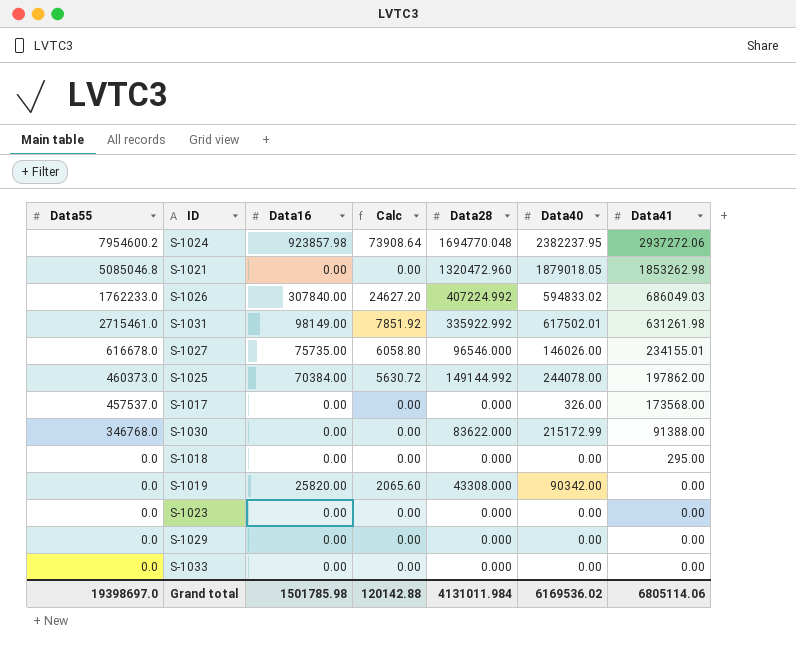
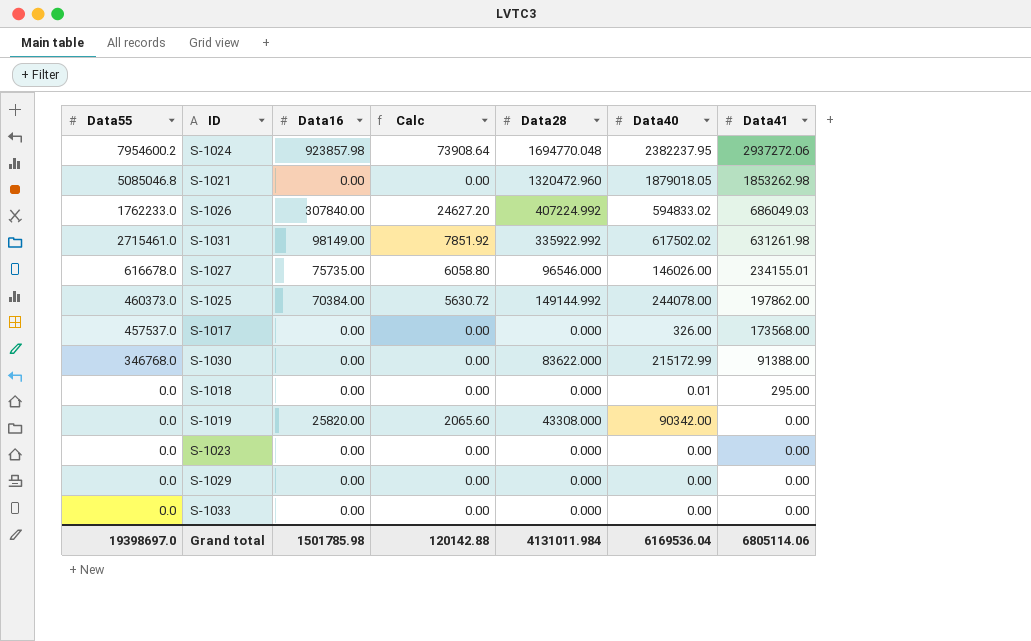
S-1031 | Data40: 617502.01 -> 617502.02
S-1018 | Data40: 0.00 -> 0.01
Grand total | Data40: 6169536.02 -> 6169536.04

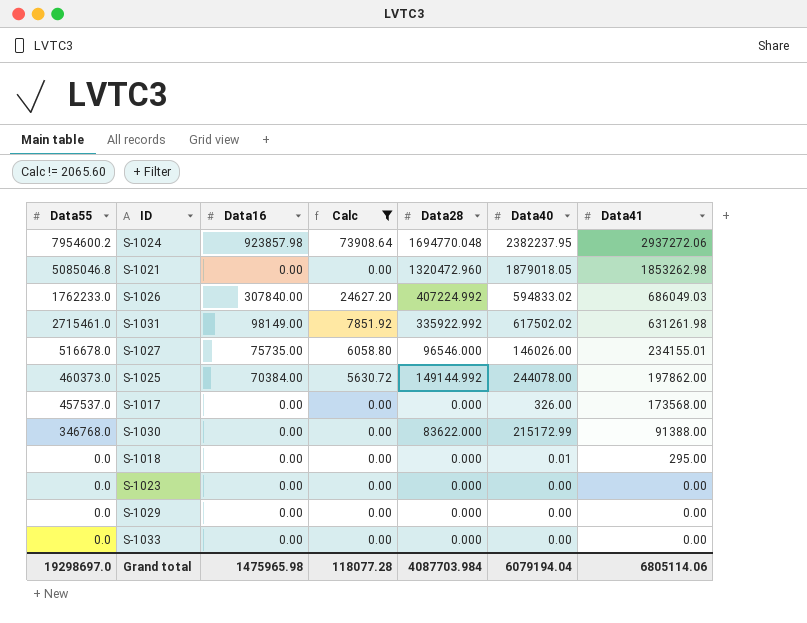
filter: none -> Calc != 2065.60
S-1027 | Data55: 616678.0 -> 516678.0
Grand total | Data55: 19398697.0 -> 19298697.0
Grand total | Data16: 1501785.98 -> 1475965.98
Grand total | Calc: 120142.88 -> 118077.28
Grand total | Data28: 4131011.984 -> 4087703.984
Grand total | Data40: 6169536.04 -> 6079194.04

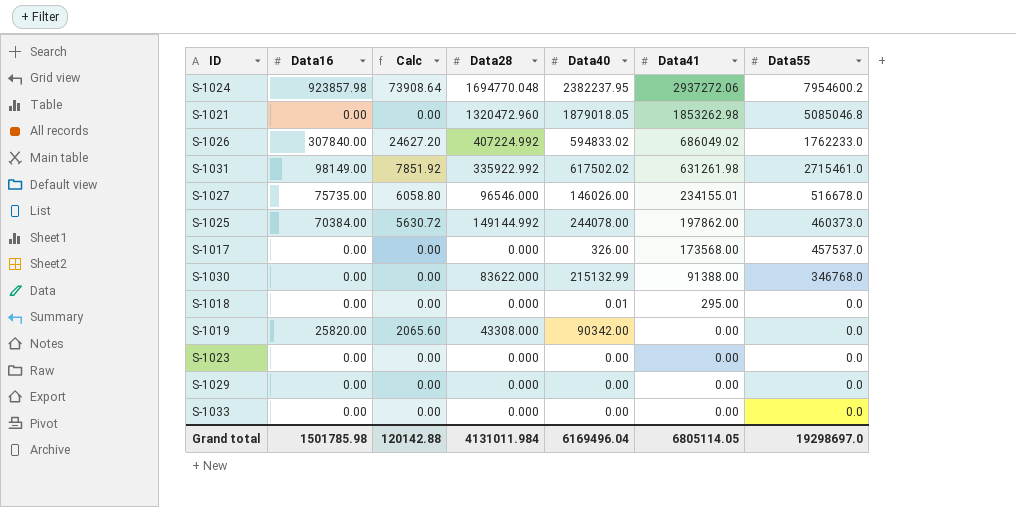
filter: Calc != 2065.60 -> none
column Data55 | position: 1 -> 7
S-1026 | Data41: 686049.03 -> 686049.02
S-1030 | Data40: 215172.99 -> 215132.99
Grand total | Data16: 1475965.98 -> 1501785.98
Grand total | Calc: 118077.28 -> 120142.88
Grand total | Data28: 4087703.984 -> 4131011.984
Grand total | Data40: 6079194.04 -> 6169496.04
Grand total | Data41: 6805114.06 -> 6805114.05

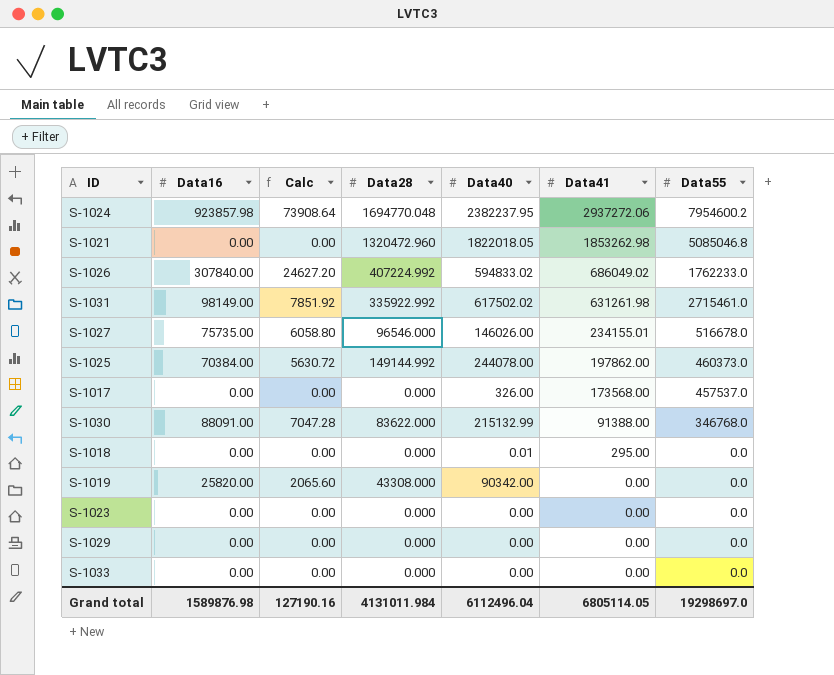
S-1021 | Data40: 1879018.05 -> 1822018.05
S-1030 | Data16: 0.00 -> 88091.00
S-1030 | Calc: 0.00 -> 7047.28
Grand total | Data16: 1501785.98 -> 1589876.98
Grand total | Calc: 120142.88 -> 127190.16
Grand total | Data40: 6169496.04 -> 6112496.04

